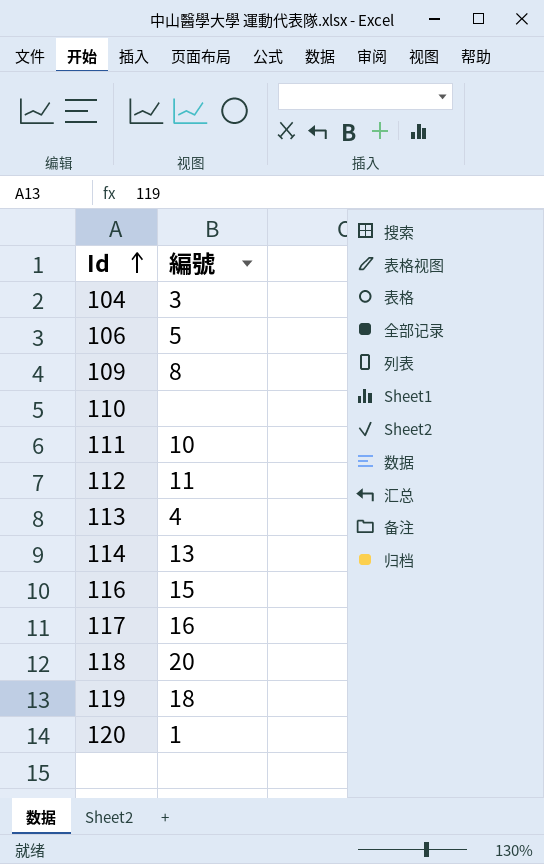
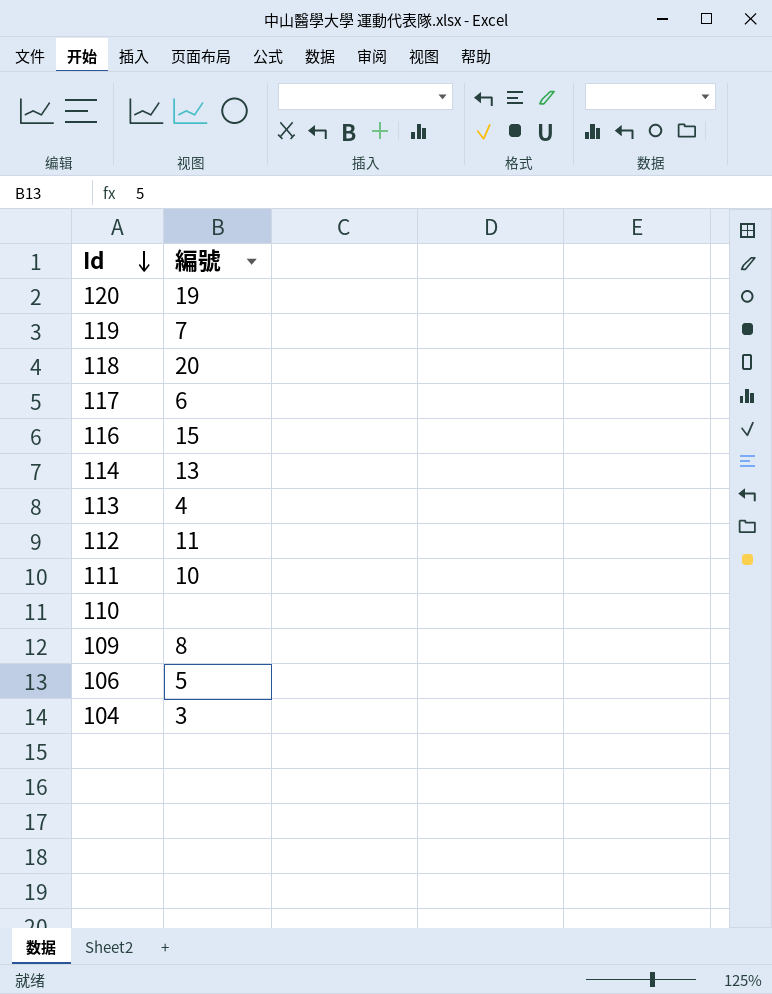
row order: Id ascending -> Id descending
120 | 編號: 1 -> 19
119 | 編號: 18 -> 7
117 | 編號: 16 -> 6

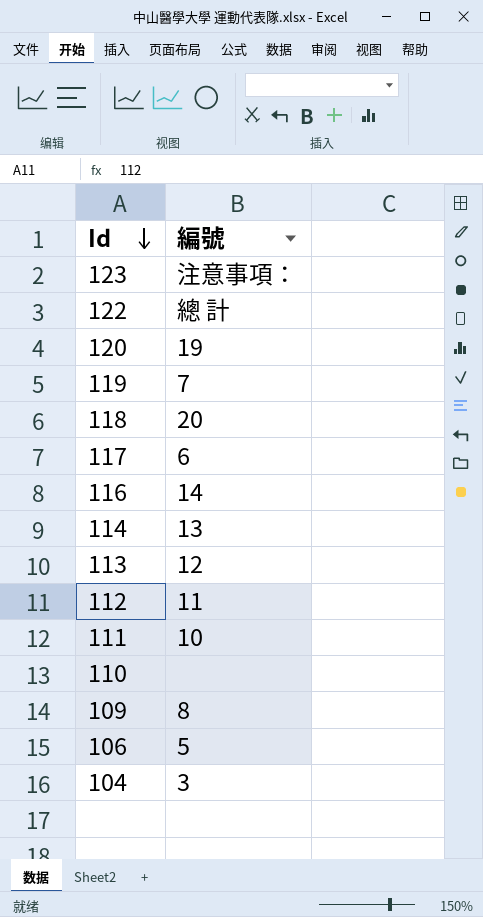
row 123: none -> 注意事項：
row 122: none -> 總 計
116 | 編號: 15 -> 14
113 | 編號: 4 -> 12

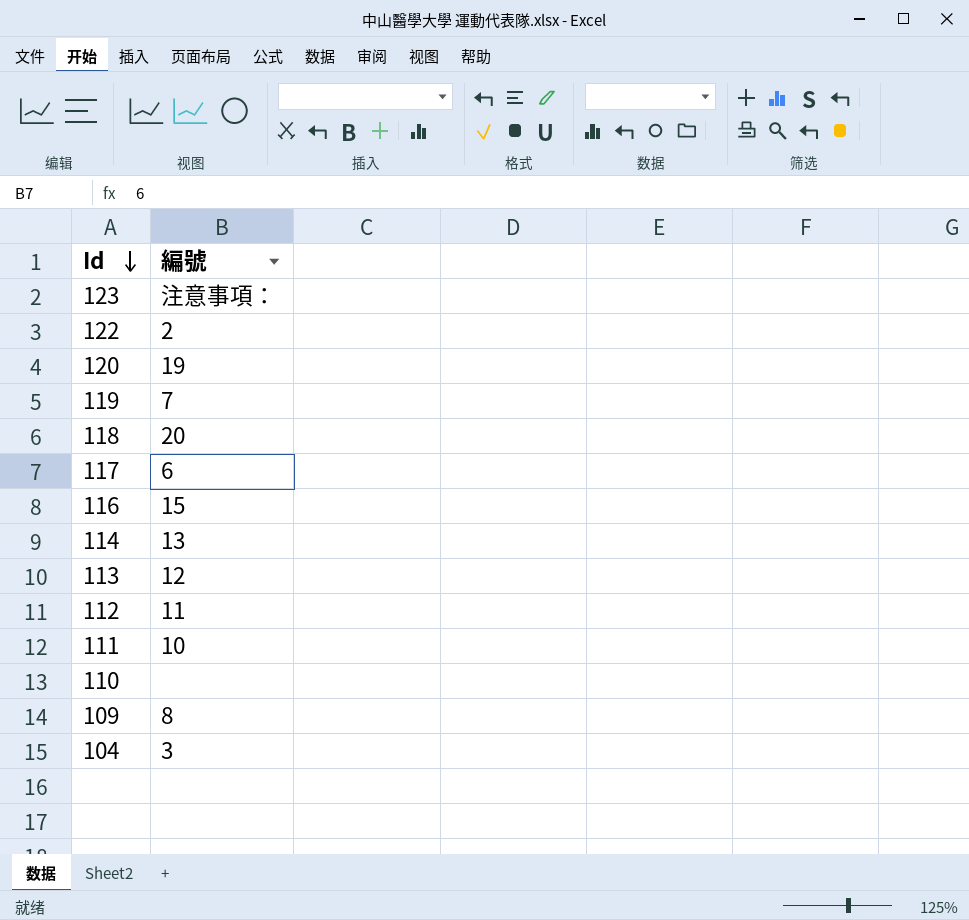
row 106: 5 -> none
122 | 編號: 總 計 -> 2
116 | 編號: 14 -> 15

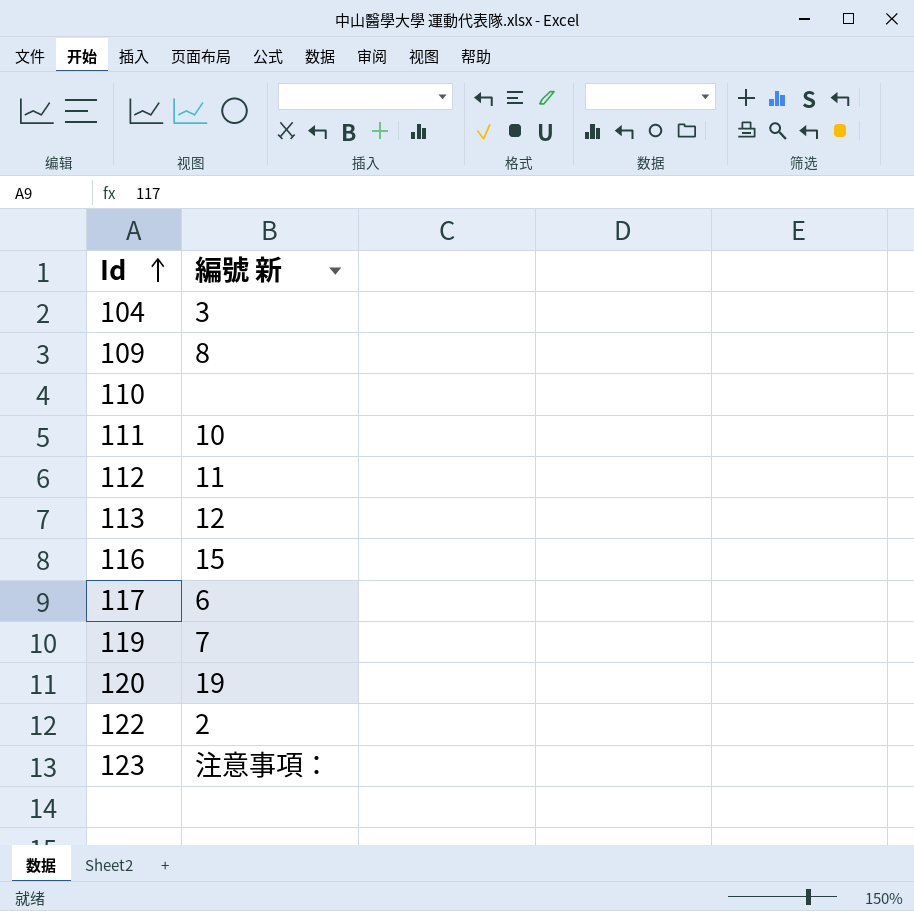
row order: Id descending -> Id ascending
column name: 編號 -> 編號 新
row 118: 20 -> none
row 114: 13 -> none

